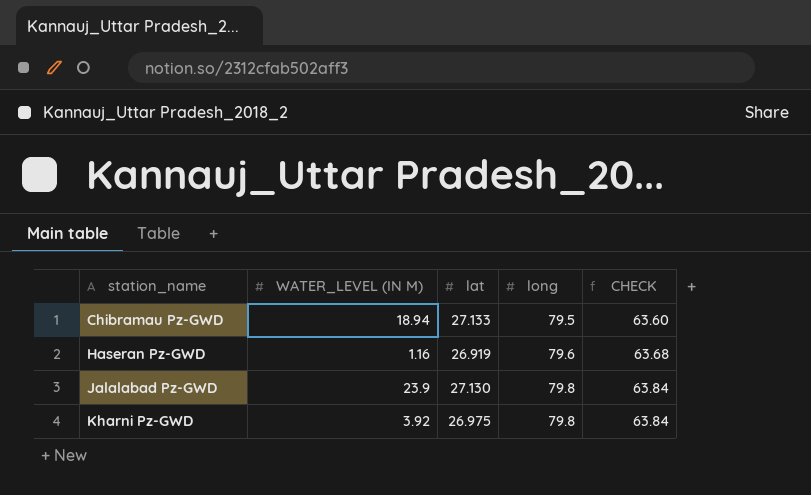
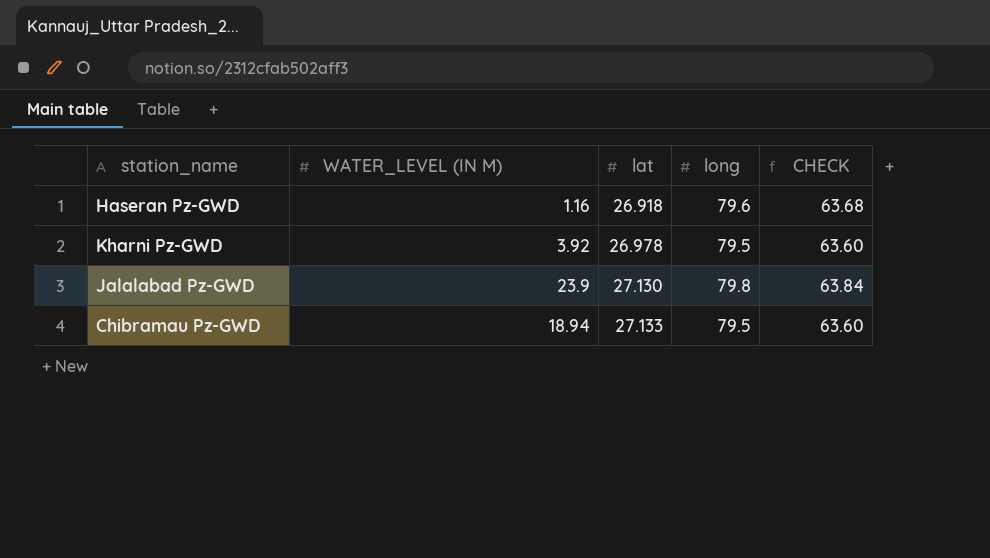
row order: station_name ascending -> lat ascending
Haseran Pz-GWD | lat: 26.919 -> 26.918
Kharni Pz-GWD | lat: 26.975 -> 26.978
Kharni Pz-GWD | long: 79.8 -> 79.5
Kharni Pz-GWD | CHECK: 63.84 -> 63.60

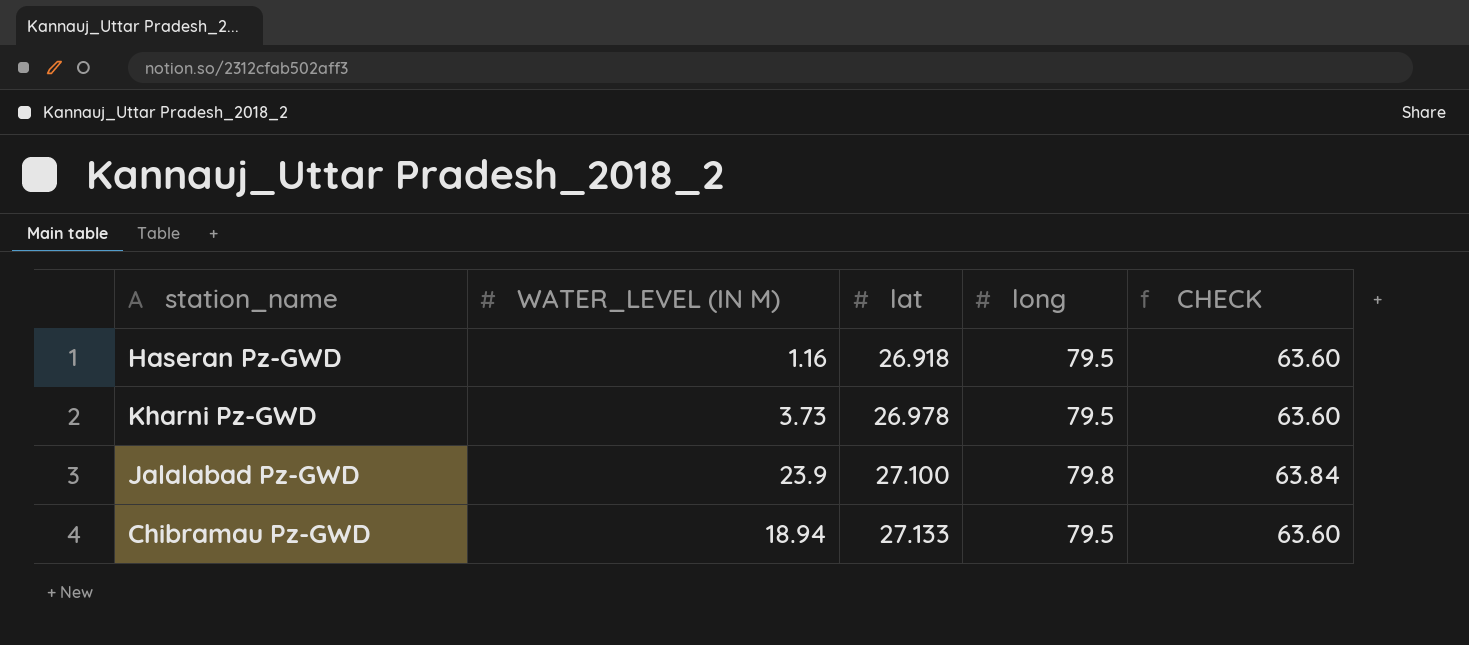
Haseran Pz-GWD | long: 79.6 -> 79.5
Haseran Pz-GWD | CHECK: 63.68 -> 63.60
Kharni Pz-GWD | WATER_LEVEL (IN M): 3.92 -> 3.73
Jalalabad Pz-GWD | lat: 27.130 -> 27.100

